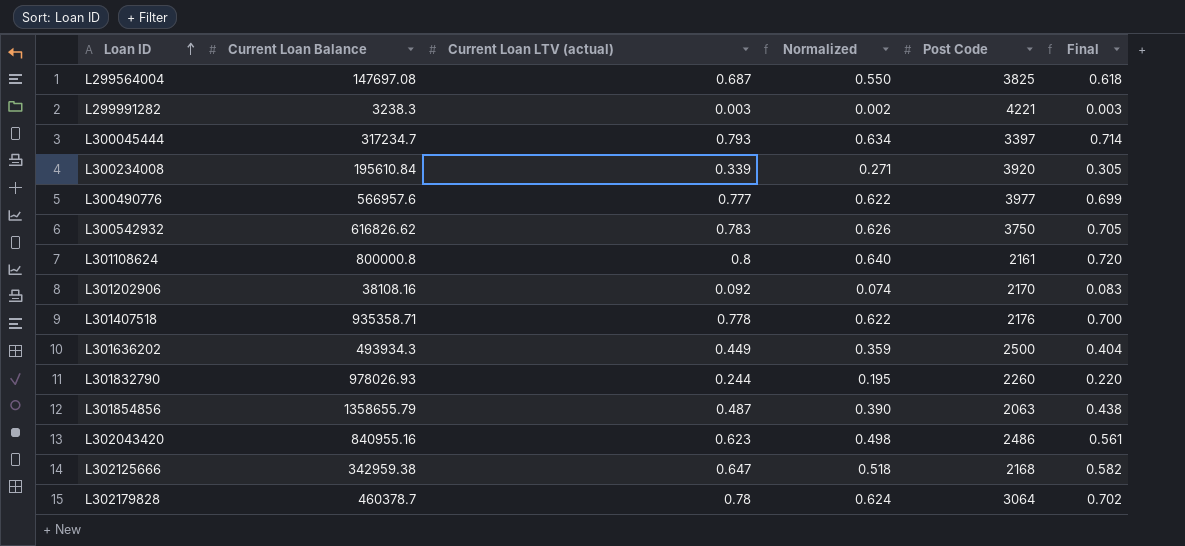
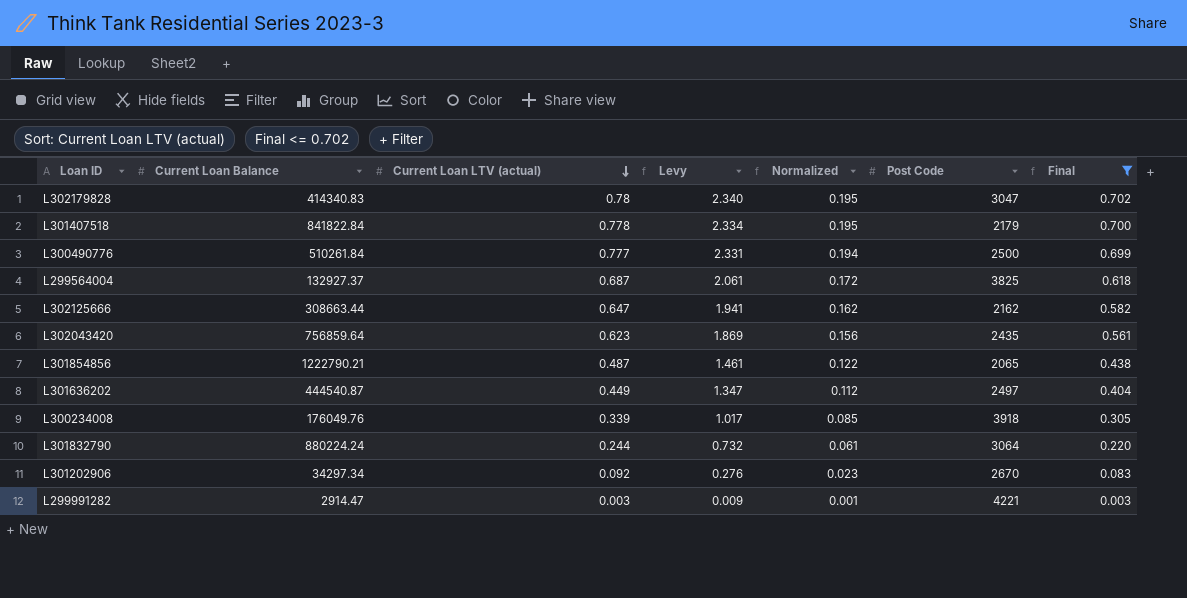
filter: none -> Final <= 0.702
row order: Loan ID ascending -> Current Loan LTV (actual) descending
column Levy | formula: none -> [Current Loan LTV (actual)] * 3
column Normalized | formula: [Current Loan LTV (actual)] * 0.8 -> [Current Loan LTV (actual)] * 0.25
L302179828 | Current Loan Balance: 460378.7 -> 414340.83
L302179828 | Post Code: 3064 -> 3047
L301407518 | Current Loan Balance: 935358.71 -> 841822.84
L301407518 | Post Code: 2176 -> 2179
L300490776 | Current Loan Balance: 566957.6 -> 510261.84
L300490776 | Post Code: 3977 -> 2500
L299564004 | Current Loan Balance: 147697.08 -> 132927.37
L302125666 | Current Loan Balance: 342959.38 -> 308663.44
L302125666 | Post Code: 2168 -> 2162
L302043420 | Current Loan Balance: 840955.16 -> 756859.64
L302043420 | Post Code: 2486 -> 2435
L301854856 | Current Loan Balance: 1358655.79 -> 1222790.21
L301854856 | Post Code: 2063 -> 2065
L301636202 | Current Loan Balance: 493934.3 -> 444540.87
L301636202 | Post Code: 2500 -> 2497
L300234008 | Current Loan Balance: 195610.84 -> 176049.76
L300234008 | Post Code: 3920 -> 3918
L301832790 | Current Loan Balance: 978026.93 -> 880224.24
L301832790 | Post Code: 2260 -> 3064
L301202906 | Current Loan Balance: 38108.16 -> 34297.34
L301202906 | Post Code: 2170 -> 2670
L299991282 | Current Loan Balance: 3238.3 -> 2914.47

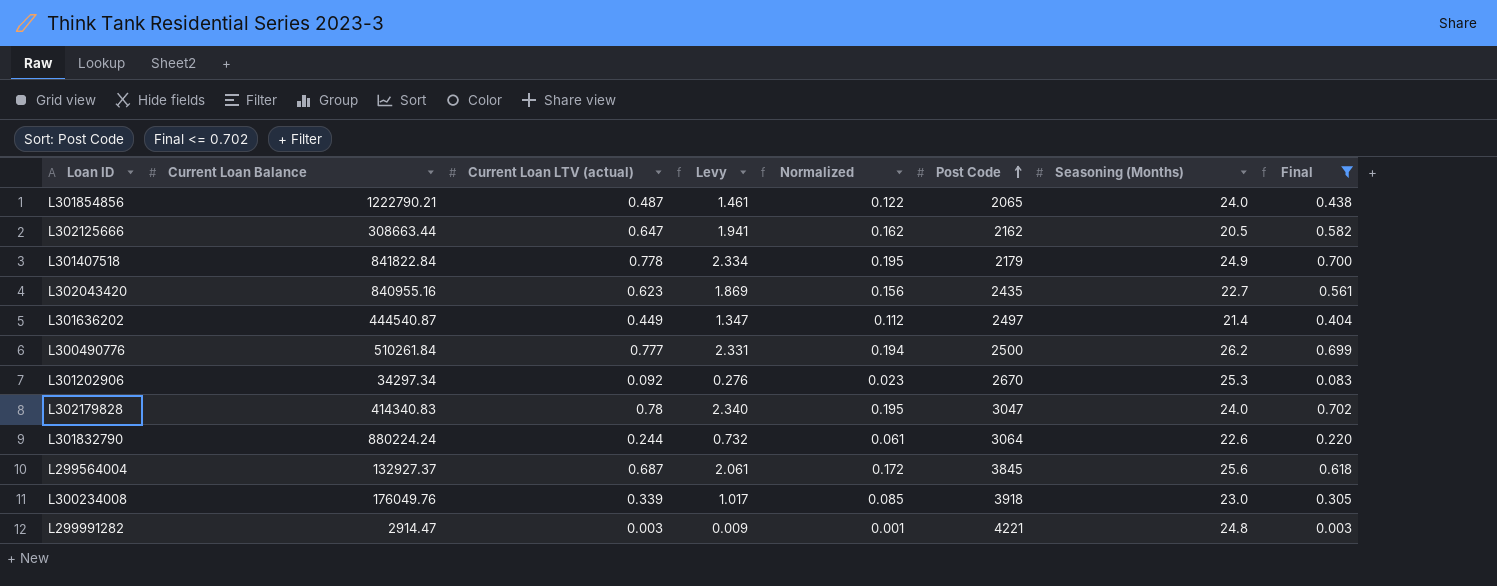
row order: Current Loan LTV (actual) descending -> Post Code ascending
column Seasoning (Months) | position: none -> 7
L302043420 | Current Loan Balance: 756859.64 -> 840955.16
L299564004 | Post Code: 3825 -> 3845

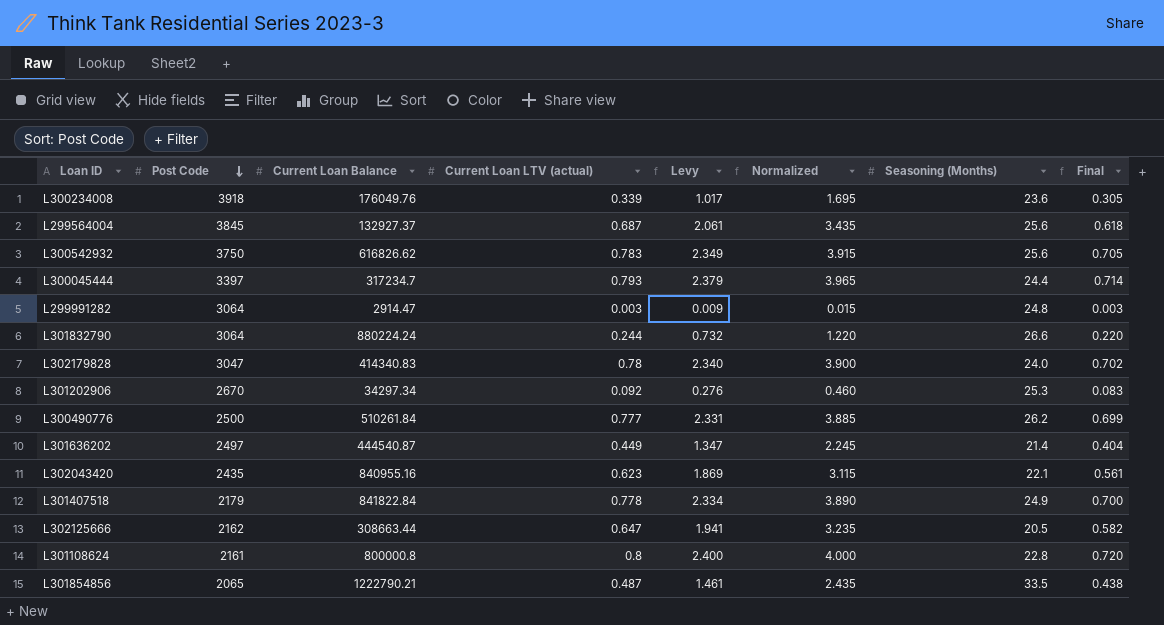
filter: Final <= 0.702 -> none
row order: Post Code ascending -> Post Code descending
column Post Code | position: 6 -> 2
column Normalized | formula: [Current Loan LTV (actual)] * 0.25 -> [Current Loan LTV (actual)] * 5
L300234008 | Seasoning (Months): 23.0 -> 23.6
L299991282 | Post Code: 4221 -> 3064
L301832790 | Seasoning (Months): 22.6 -> 26.6
L302043420 | Seasoning (Months): 22.7 -> 22.1
L301854856 | Seasoning (Months): 24.0 -> 33.5

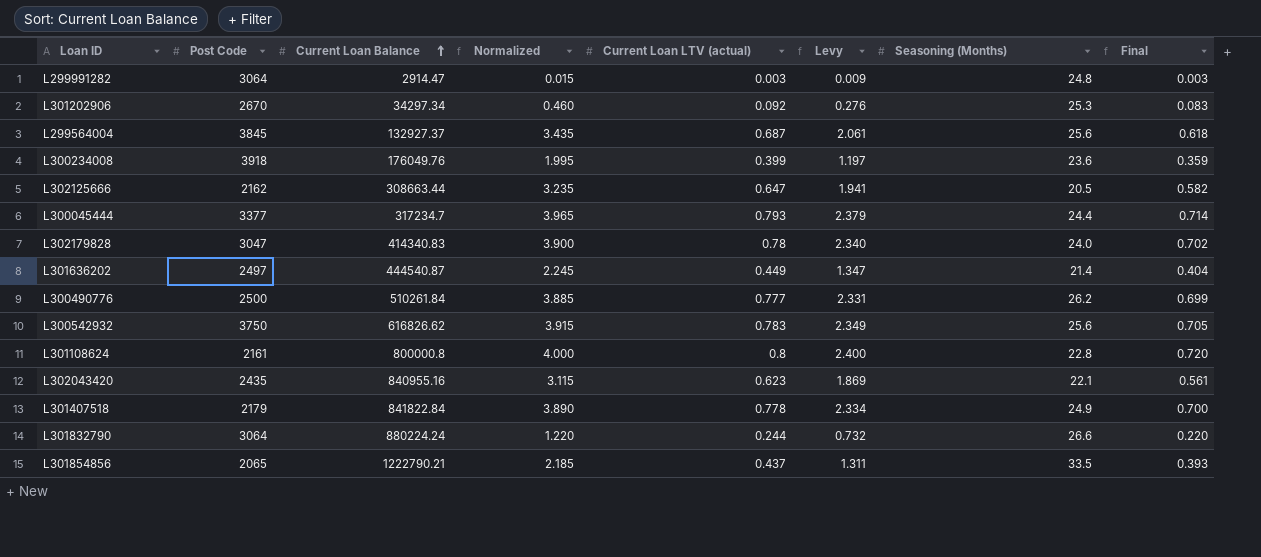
row order: Post Code descending -> Current Loan Balance ascending
column Normalized | position: 6 -> 4
L300234008 | Normalized: 1.695 -> 1.995
L300234008 | Current Loan LTV (actual): 0.339 -> 0.399
L300234008 | Levy: 1.017 -> 1.197
L300234008 | Final: 0.305 -> 0.359
L300045444 | Post Code: 3397 -> 3377
L301854856 | Normalized: 2.435 -> 2.185
L301854856 | Current Loan LTV (actual): 0.487 -> 0.437
L301854856 | Levy: 1.461 -> 1.311
L301854856 | Final: 0.438 -> 0.393

